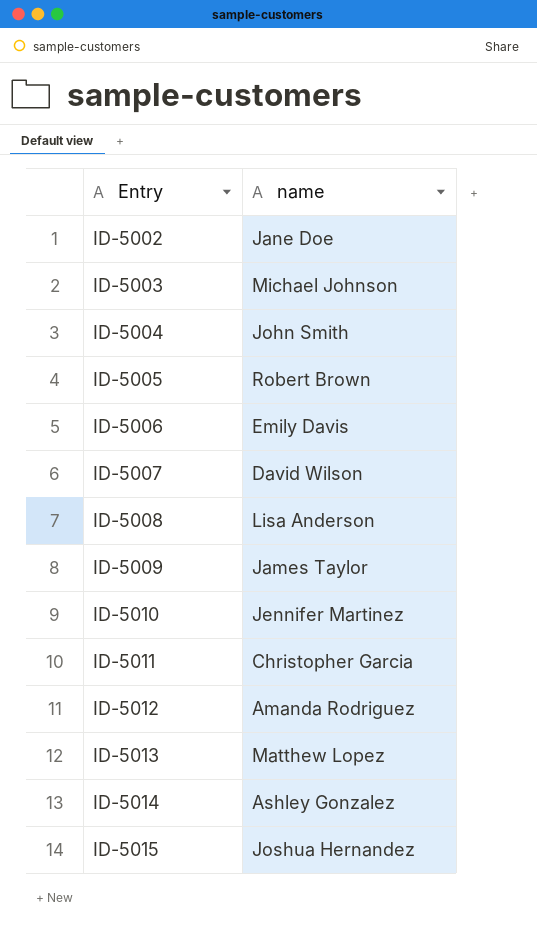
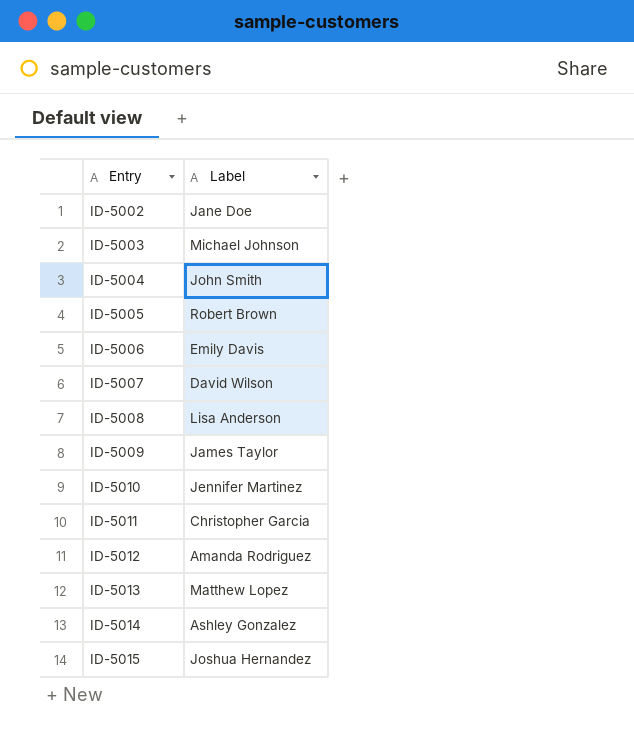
column name: name -> Label

